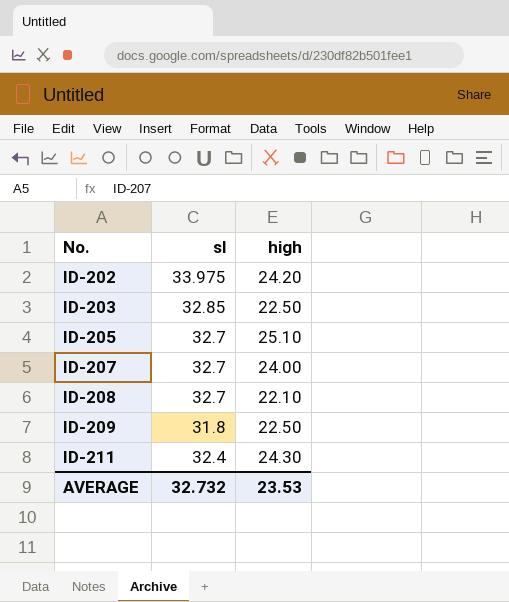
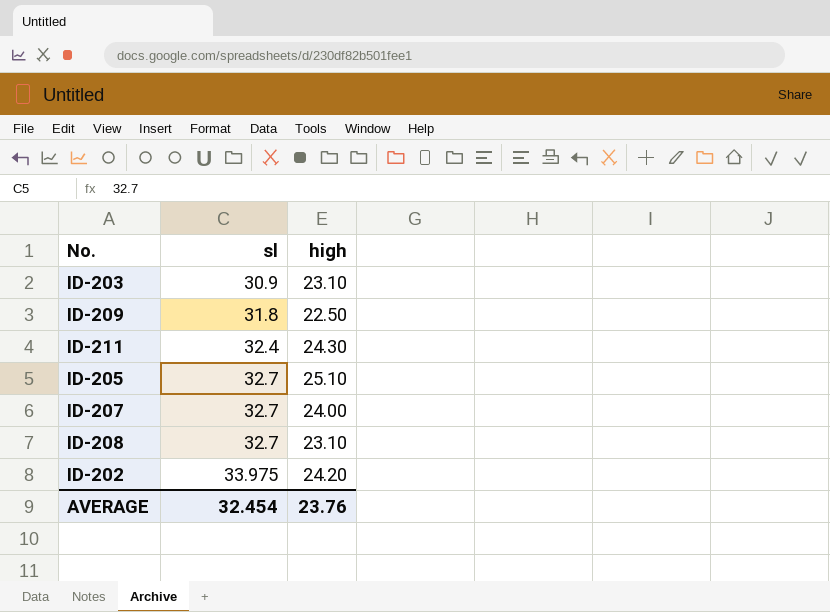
row order: No. ascending -> sl ascending
ID-203 | sl: 32.85 -> 30.9
ID-203 | high: 22.50 -> 23.10
ID-208 | high: 22.10 -> 23.10
AVERAGE | sl: 32.732 -> 32.454
AVERAGE | high: 23.53 -> 23.76

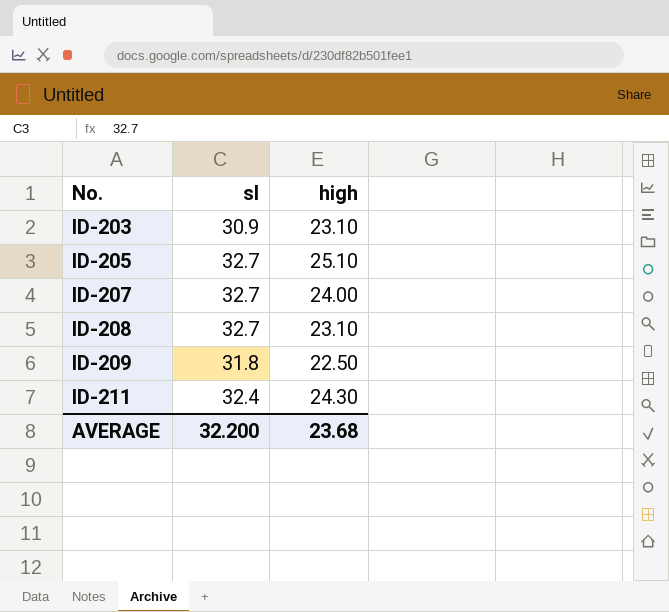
row order: sl ascending -> No. ascending
row ID-202: 33.975 | 24.20 -> none
AVERAGE | sl: 32.454 -> 32.200
AVERAGE | high: 23.76 -> 23.68

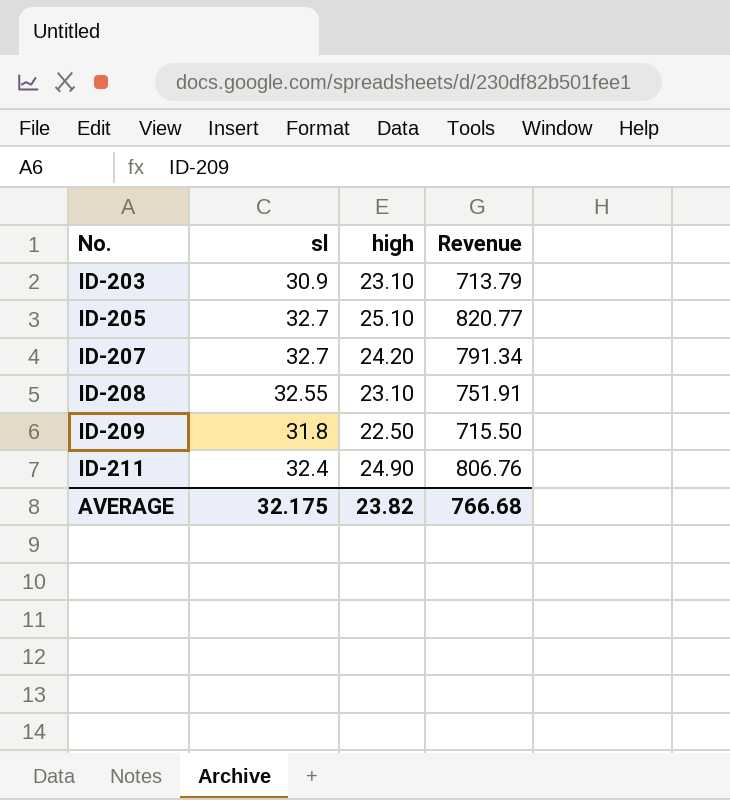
column Revenue | formula: none -> [sl] * [high]
ID-207 | high: 24.00 -> 24.20
ID-208 | sl: 32.7 -> 32.55
ID-211 | high: 24.30 -> 24.90
AVERAGE | sl: 32.200 -> 32.175
AVERAGE | high: 23.68 -> 23.82

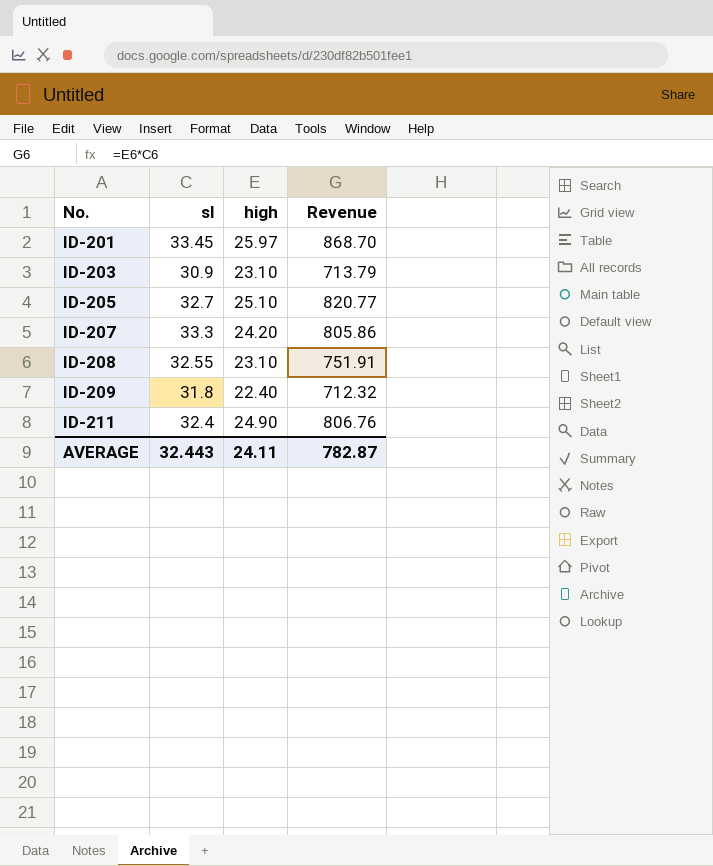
row ID-201: none -> 33.45 | 25.97 | 868.70
ID-207 | sl: 32.7 -> 33.3
ID-207 | Revenue: 791.34 -> 805.86
ID-209 | high: 22.50 -> 22.40
ID-209 | Revenue: 715.50 -> 712.32
AVERAGE | sl: 32.175 -> 32.443
AVERAGE | high: 23.82 -> 24.11
AVERAGE | Revenue: 766.68 -> 782.87

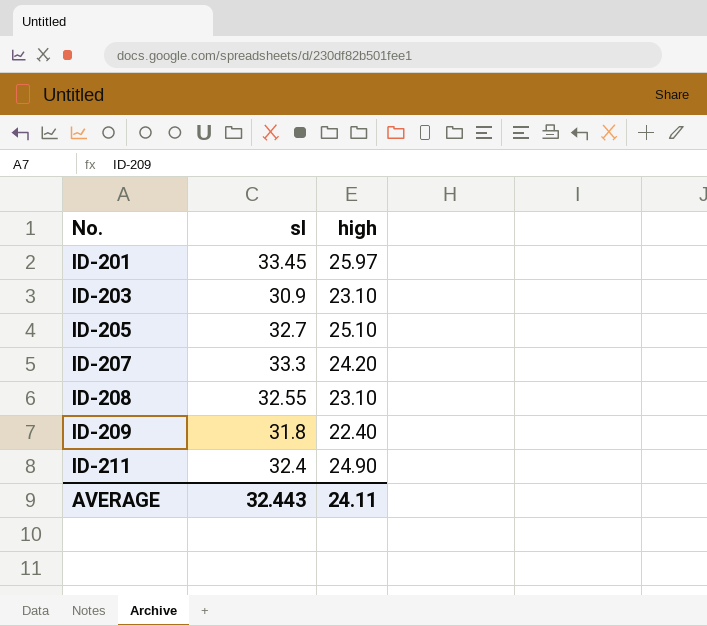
column Revenue | formula: [sl] * [high] -> none

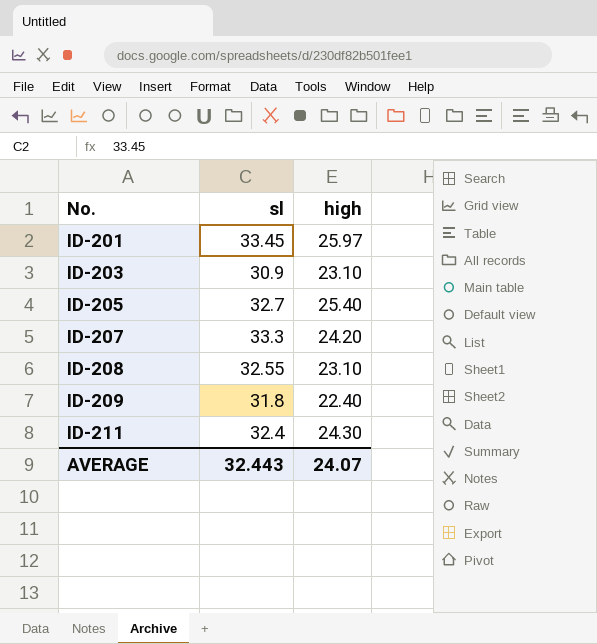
ID-205 | high: 25.10 -> 25.40
ID-211 | high: 24.90 -> 24.30
AVERAGE | high: 24.11 -> 24.07

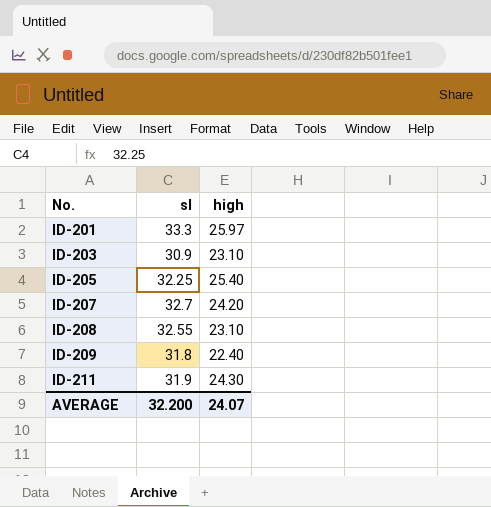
ID-201 | sl: 33.45 -> 33.3
ID-205 | sl: 32.7 -> 32.25
ID-207 | sl: 33.3 -> 32.7
ID-211 | sl: 32.4 -> 31.9
AVERAGE | sl: 32.443 -> 32.200

